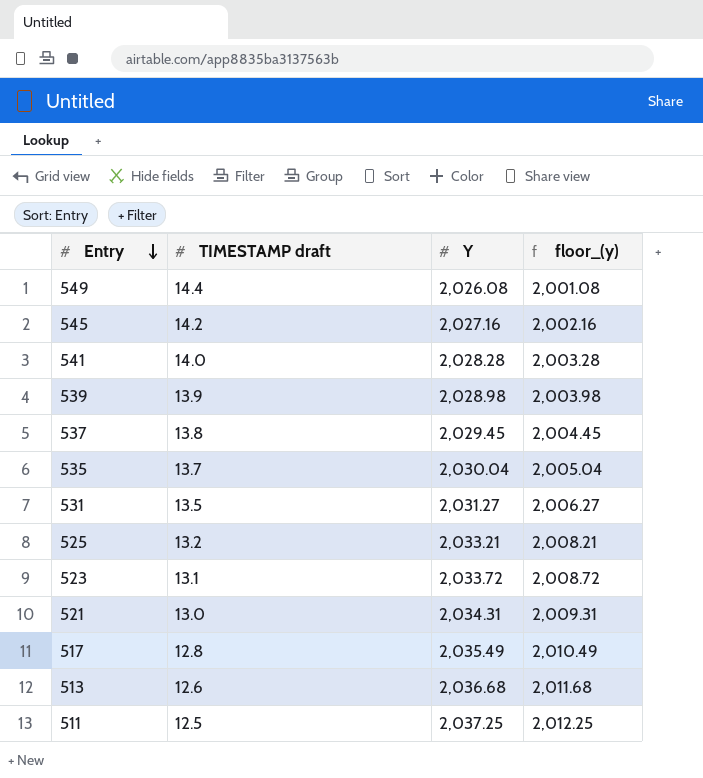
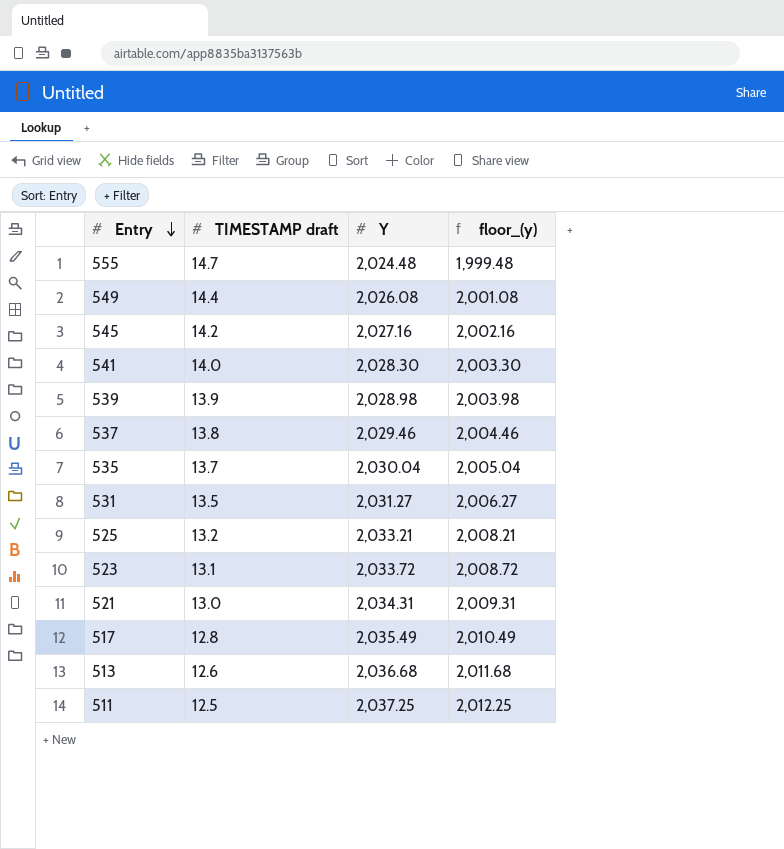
row 555: none -> 14.7 | 2,024.48 | 1,999.48
541 | Y: 2,028.28 -> 2,028.30
541 | floor_(y): 2,003.28 -> 2,003.30
537 | Y: 2,029.45 -> 2,029.46
537 | floor_(y): 2,004.45 -> 2,004.46

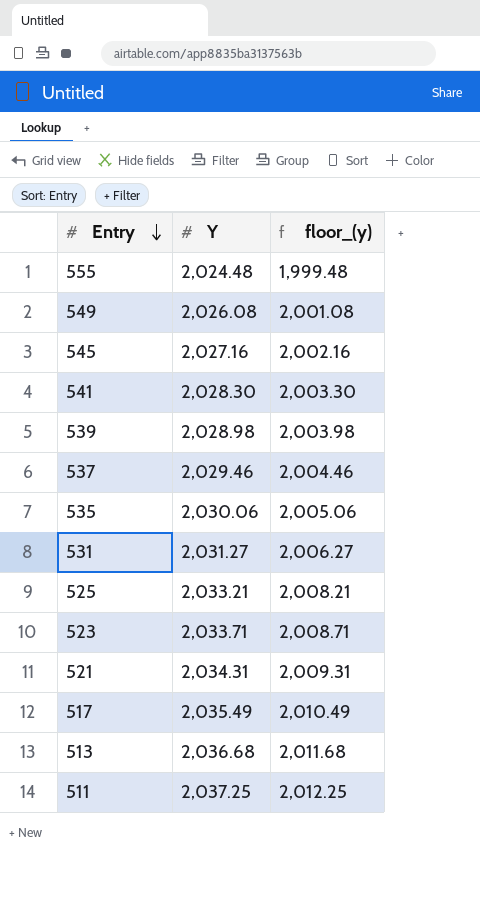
column TIMESTAMP draft | position: 2 -> none
535 | Y: 2,030.04 -> 2,030.06
535 | floor_(y): 2,005.04 -> 2,005.06
523 | Y: 2,033.72 -> 2,033.71
523 | floor_(y): 2,008.72 -> 2,008.71

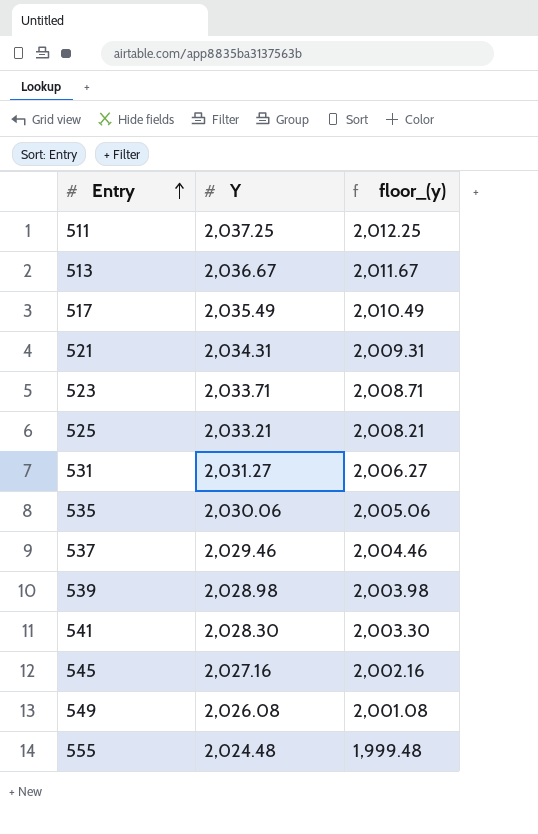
row order: Entry descending -> Entry ascending
513 | Y: 2,036.68 -> 2,036.67
513 | floor_(y): 2,011.68 -> 2,011.67

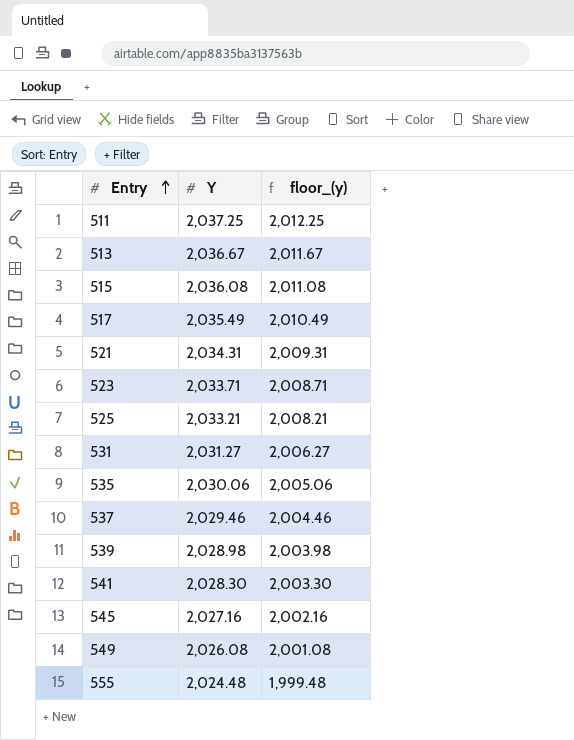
row 515: none -> 2,036.08 | 2,011.08

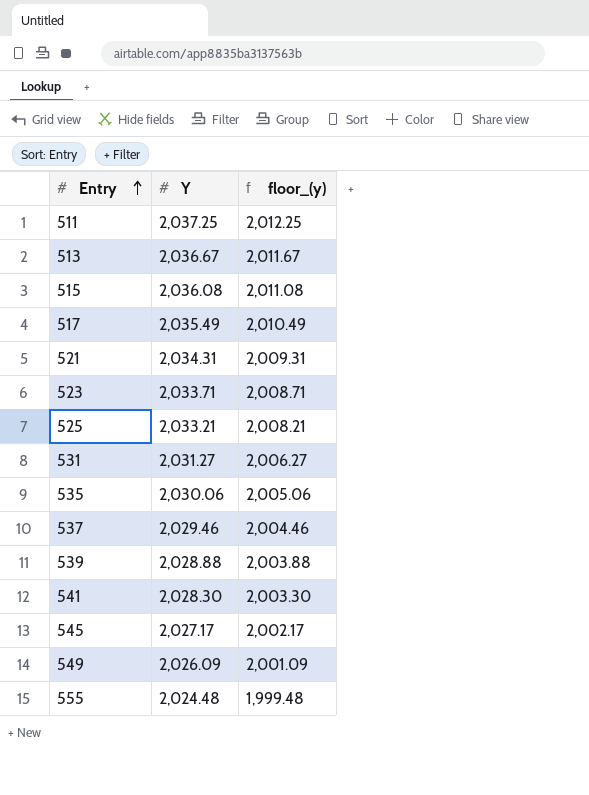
539 | Y: 2,028.98 -> 2,028.88
539 | floor_(y): 2,003.98 -> 2,003.88
545 | Y: 2,027.16 -> 2,027.17
545 | floor_(y): 2,002.16 -> 2,002.17
549 | Y: 2,026.08 -> 2,026.09
549 | floor_(y): 2,001.08 -> 2,001.09

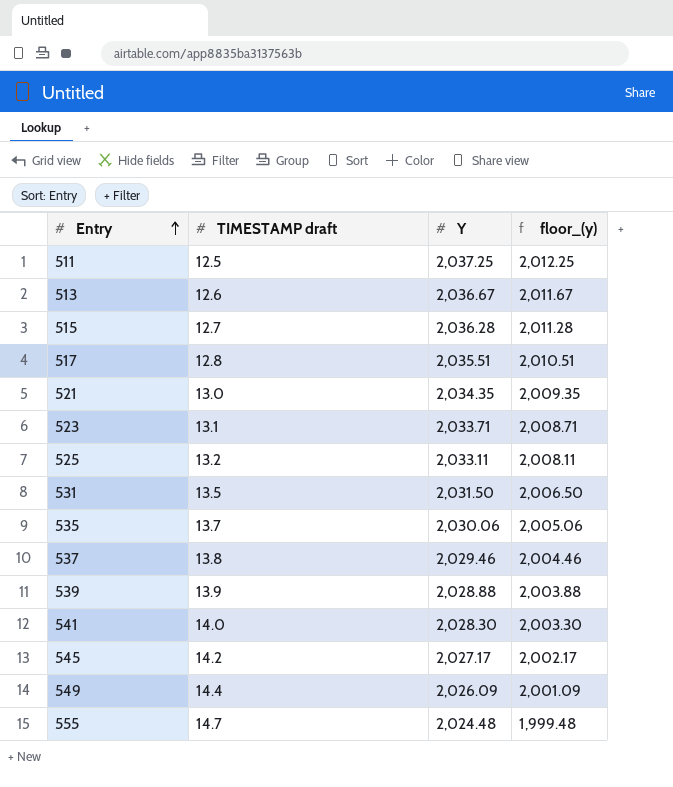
column TIMESTAMP draft | position: none -> 2
515 | Y: 2,036.08 -> 2,036.28
515 | floor_(y): 2,011.08 -> 2,011.28
517 | Y: 2,035.49 -> 2,035.51
517 | floor_(y): 2,010.49 -> 2,010.51
521 | Y: 2,034.31 -> 2,034.35
521 | floor_(y): 2,009.31 -> 2,009.35
525 | Y: 2,033.21 -> 2,033.11
525 | floor_(y): 2,008.21 -> 2,008.11
531 | Y: 2,031.27 -> 2,031.50
531 | floor_(y): 2,006.27 -> 2,006.50

